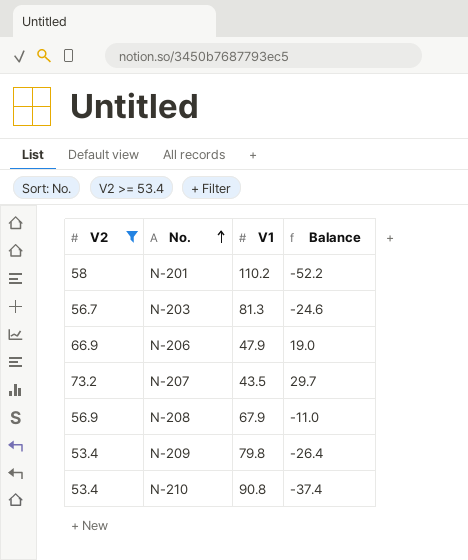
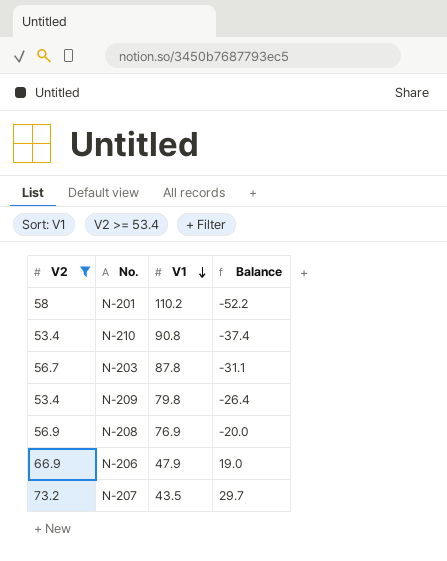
row order: No. ascending -> V1 descending
N-203 | V1: 81.3 -> 87.8
N-203 | Balance: -24.6 -> -31.1
N-208 | V1: 67.9 -> 76.9
N-208 | Balance: -11.0 -> -20.0

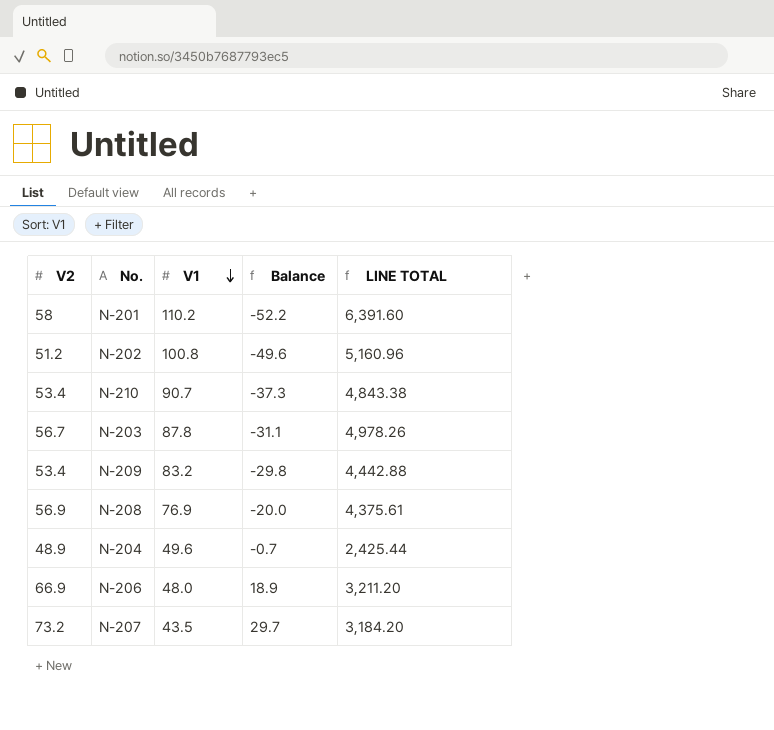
filter: V2 >= 53.4 -> none
column LINE TOTAL | formula: none -> [V2] * [V1]
N-210 | V1: 90.8 -> 90.7
N-210 | Balance: -37.4 -> -37.3
N-209 | V1: 79.8 -> 83.2
N-209 | Balance: -26.4 -> -29.8
N-206 | V1: 47.9 -> 48.0
N-206 | Balance: 19.0 -> 18.9

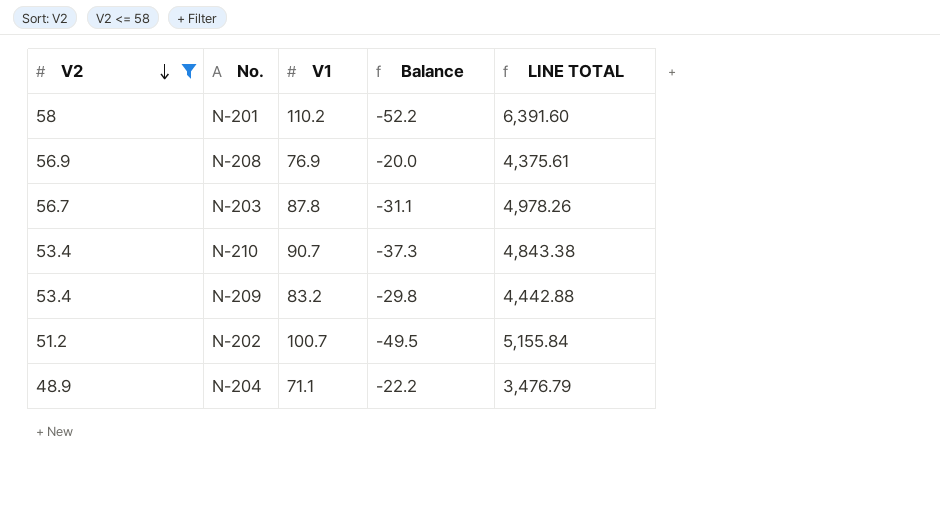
filter: none -> V2 <= 58
row order: V1 descending -> V2 descending
N-202 | V1: 100.8 -> 100.7
N-202 | Balance: -49.6 -> -49.5
N-202 | LINE TOTAL: 5,160.96 -> 5,155.84
N-204 | V1: 49.6 -> 71.1
N-204 | Balance: -0.7 -> -22.2
N-204 | LINE TOTAL: 2,425.44 -> 3,476.79

